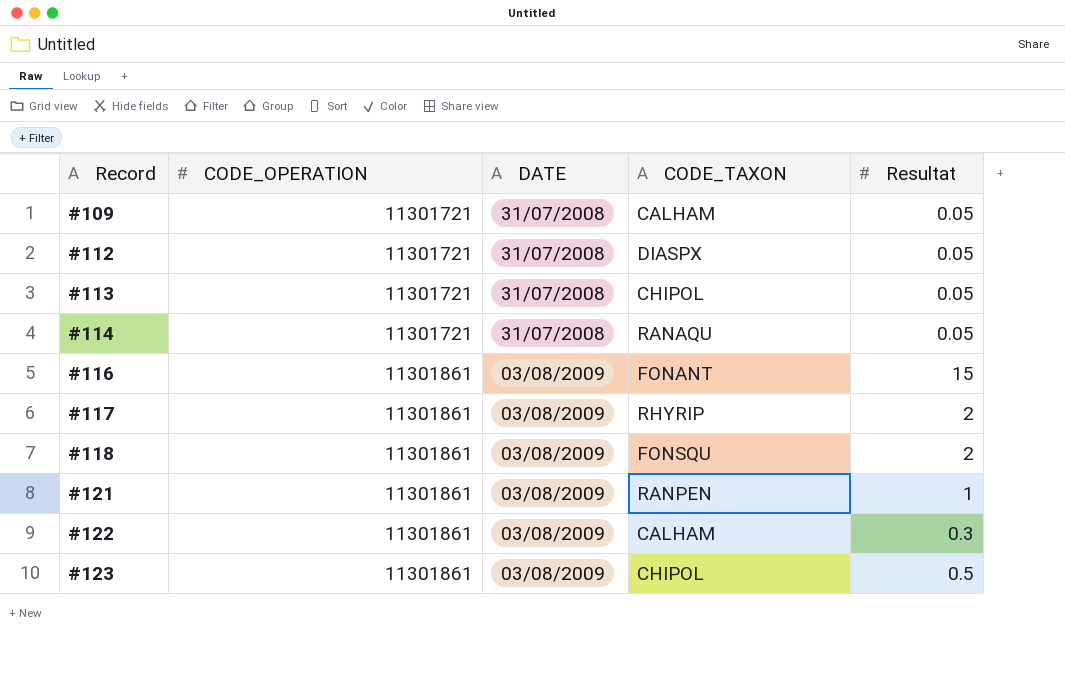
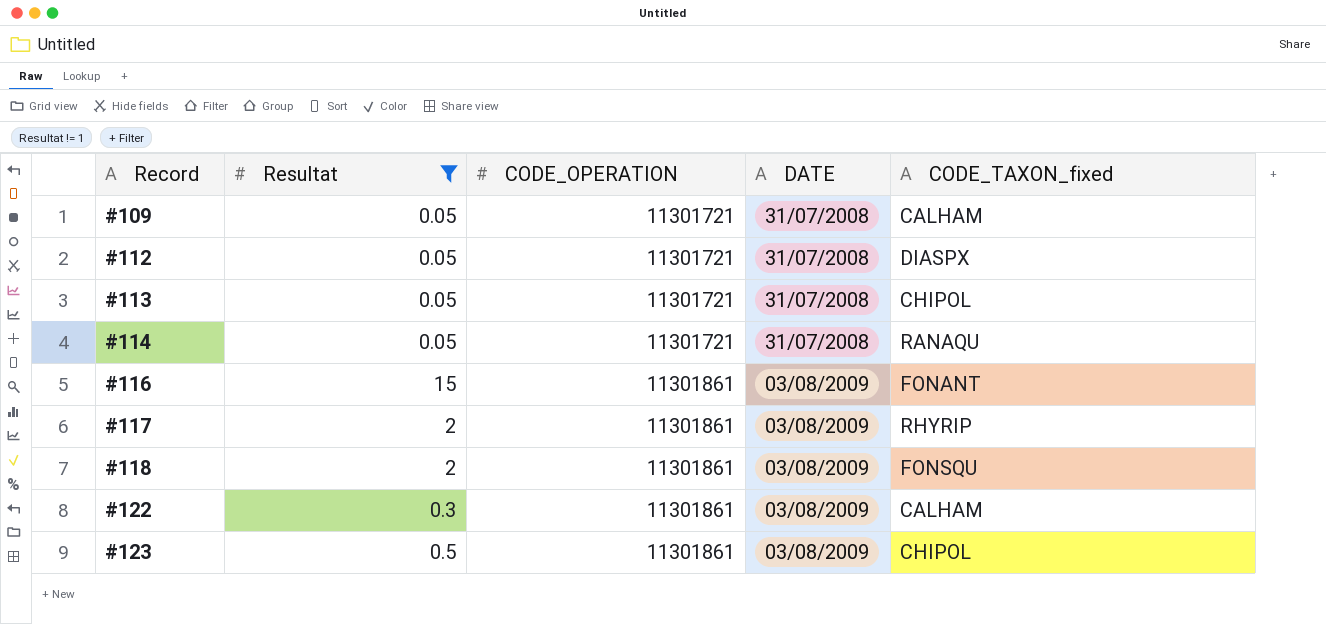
filter: none -> Resultat != 1
column Resultat | position: 5 -> 2
column name: CODE_TAXON -> CODE_TAXON_fixed

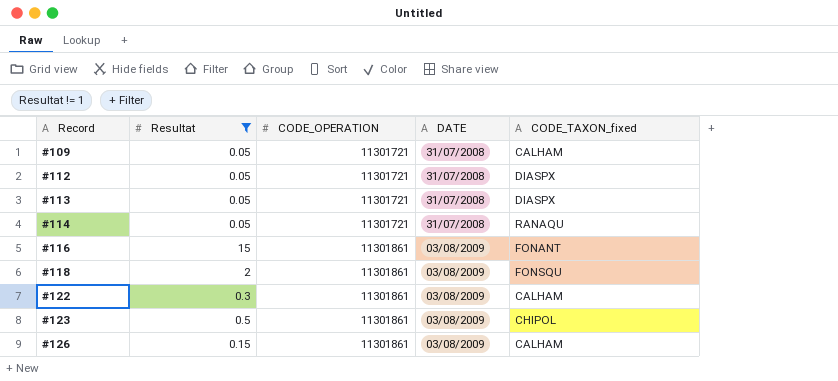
row #117: 2 | 11301861 | 03/08/2009 | RHYRIP -> none
#113 | CODE_TAXON_fixed: CHIPOL -> DIASPX
row #126: none -> 0.15 | 11301861 | 03/08/2009 | CALHAM

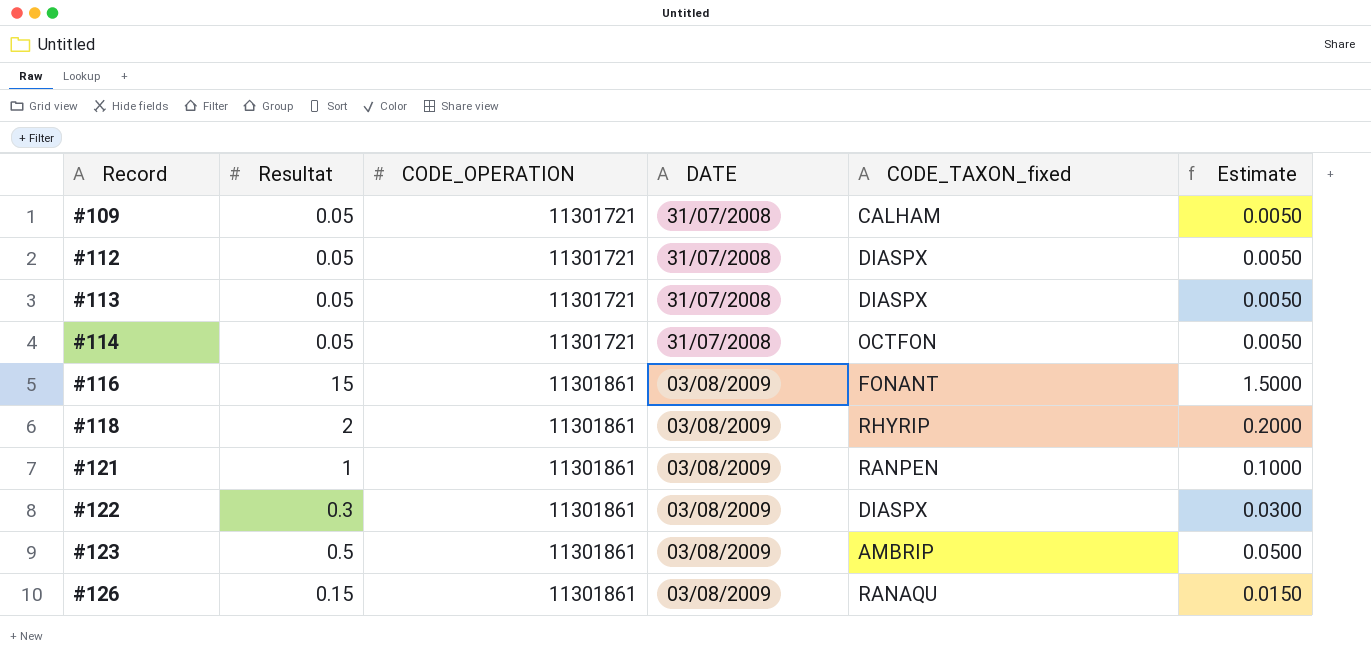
filter: Resultat != 1 -> none
column Estimate | formula: none -> [Resultat] * 0.1
#114 | CODE_TAXON_fixed: RANAQU -> OCTFON
#118 | CODE_TAXON_fixed: FONSQU -> RHYRIP
#122 | CODE_TAXON_fixed: CALHAM -> DIASPX
#123 | CODE_TAXON_fixed: CHIPOL -> AMBRIP
#126 | CODE_TAXON_fixed: CALHAM -> RANAQU

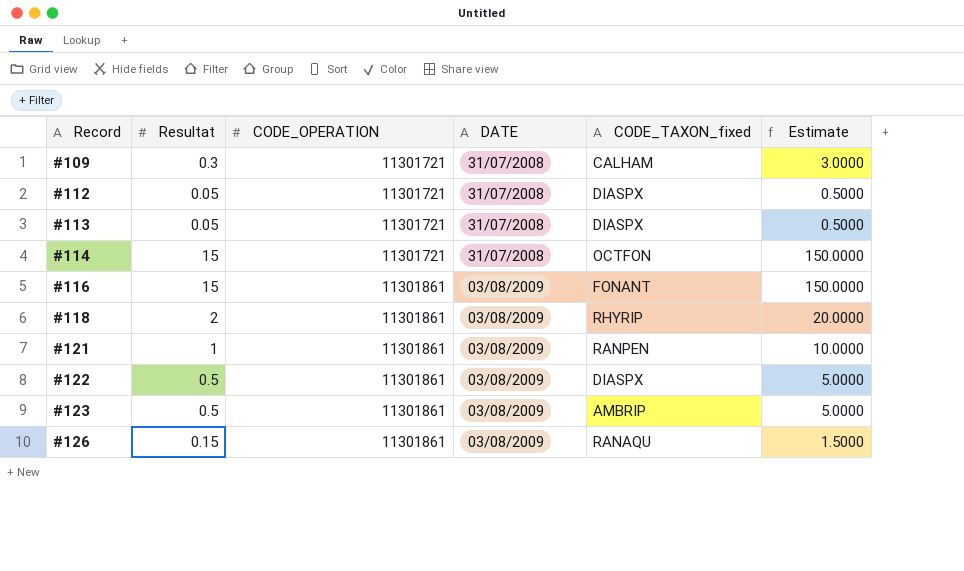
column Estimate | formula: [Resultat] * 0.1 -> [Resultat] * 10
#109 | Resultat: 0.05 -> 0.3
#114 | Resultat: 0.05 -> 15
#122 | Resultat: 0.3 -> 0.5

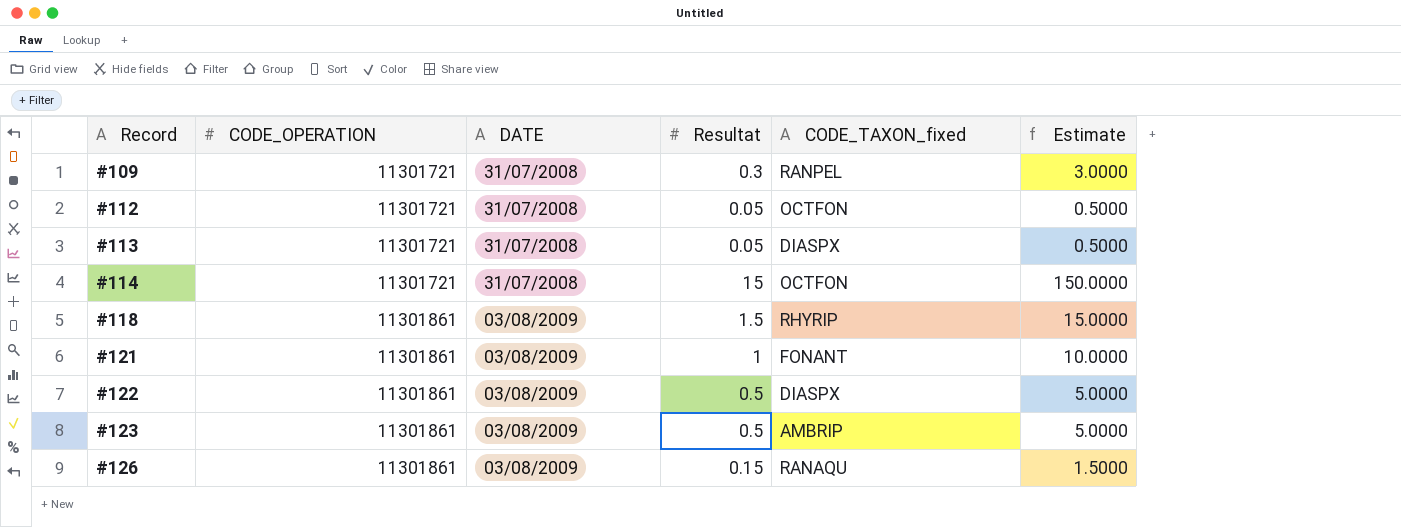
column Resultat | position: 2 -> 4
row #116: 15 | 11301861 | 03/08/2009 | FONANT | 150.0000 -> none
#109 | CODE_TAXON_fixed: CALHAM -> RANPEL
#112 | CODE_TAXON_fixed: DIASPX -> OCTFON
#118 | Resultat: 2 -> 1.5
#118 | Estimate: 20.0000 -> 15.0000
#121 | CODE_TAXON_fixed: RANPEN -> FONANT

